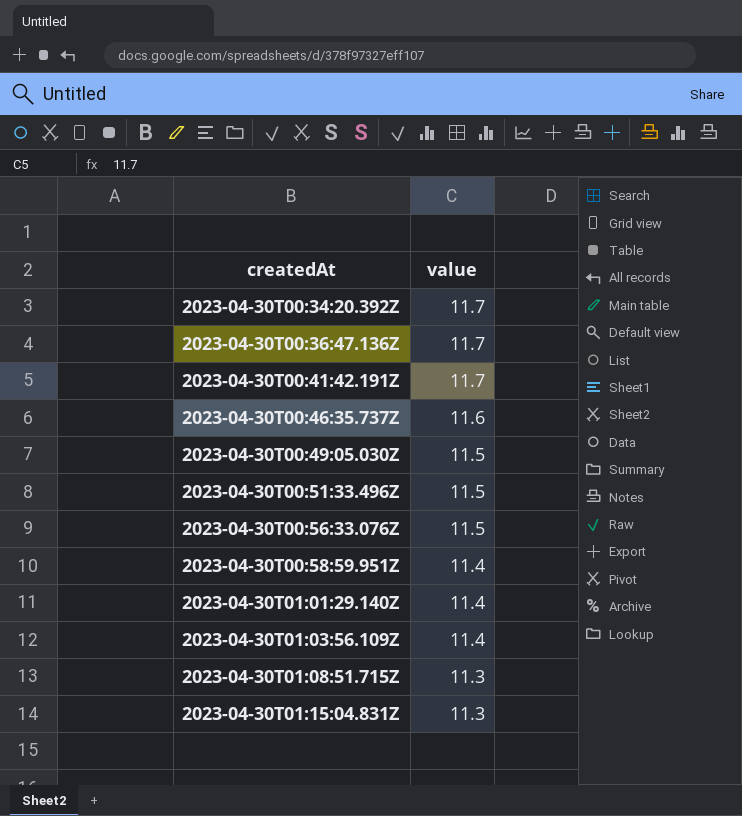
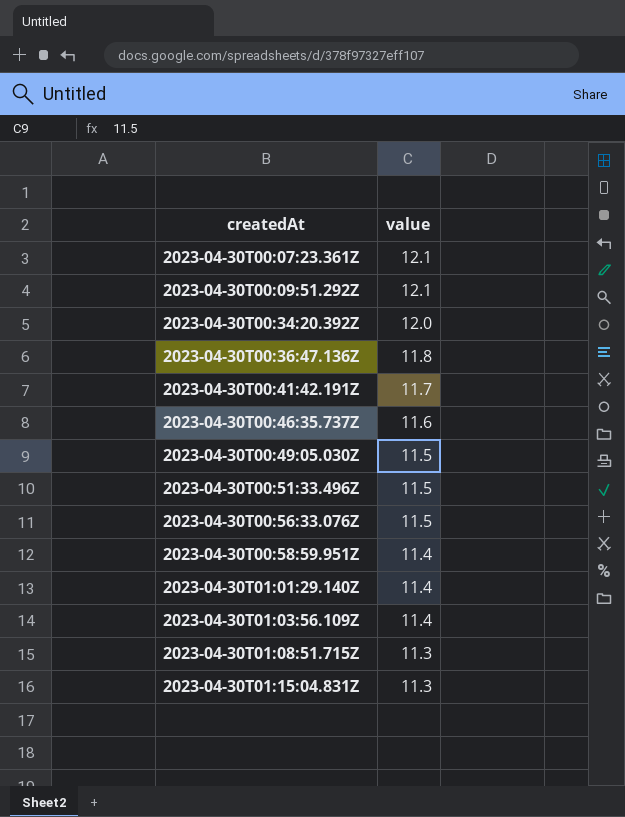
row 2023-04-30T00:07:23.361Z: none -> 12.1
row 2023-04-30T00:09:51.292Z: none -> 12.1
2023-04-30T00:34:20.392Z | value: 11.7 -> 12.0
2023-04-30T00:36:47.136Z | value: 11.7 -> 11.8

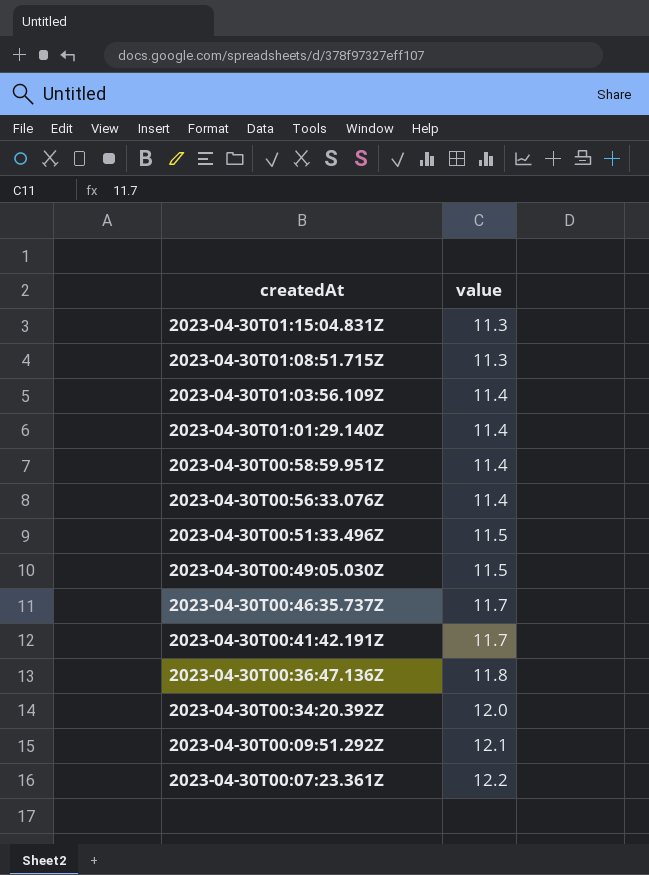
row order: createdAt ascending -> createdAt descending
2023-04-30T00:56:33.076Z | value: 11.5 -> 11.4
2023-04-30T00:46:35.737Z | value: 11.6 -> 11.7
2023-04-30T00:07:23.361Z | value: 12.1 -> 12.2

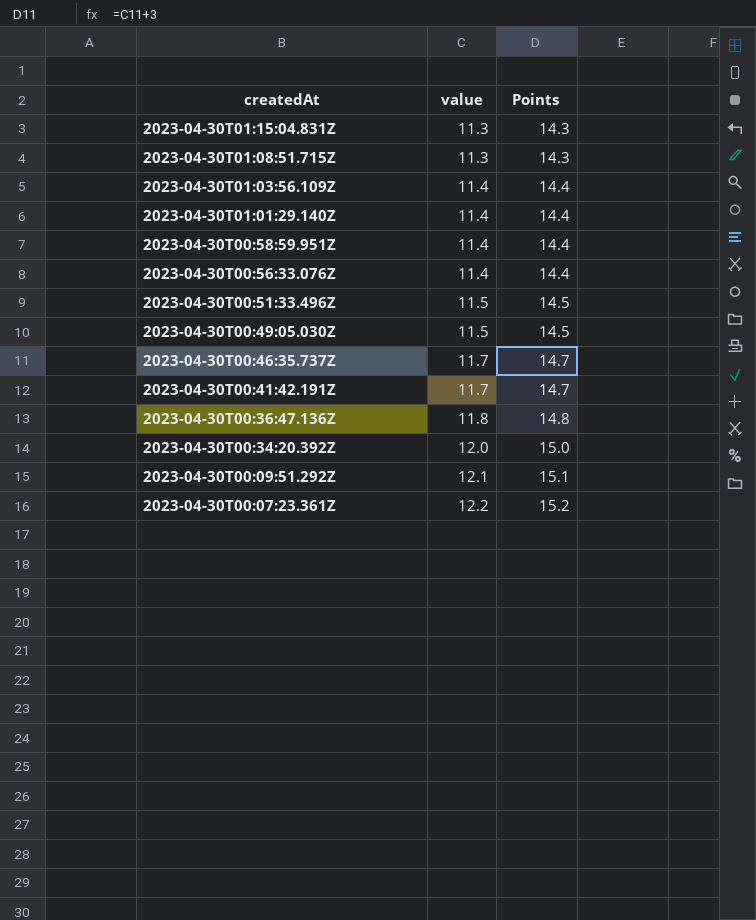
column Points | formula: none -> [value] + 3

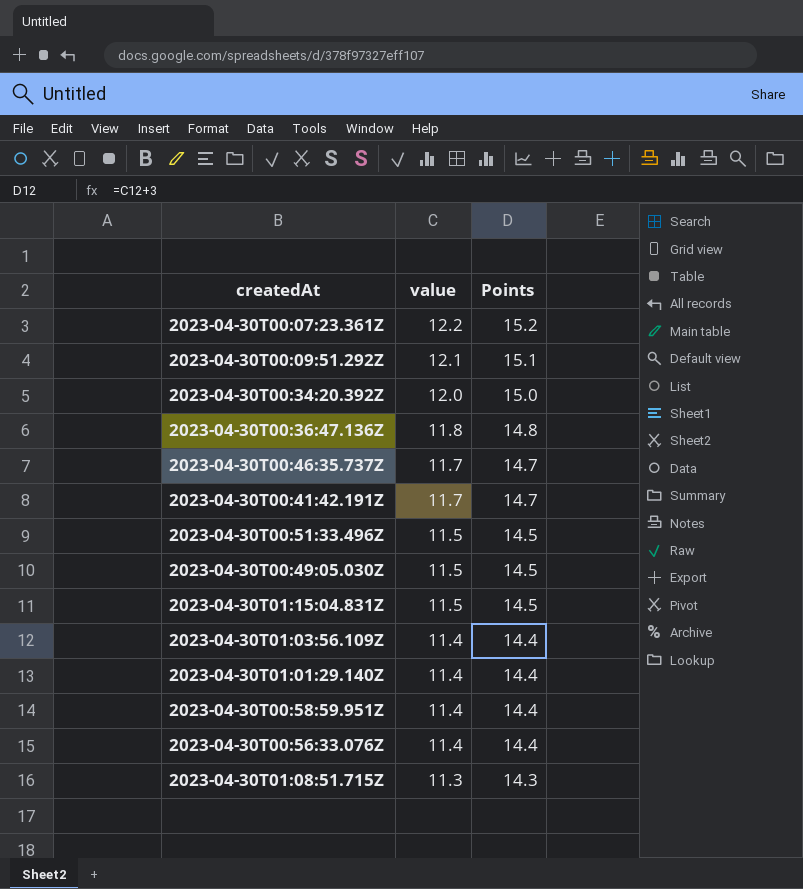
row order: createdAt descending -> value descending
2023-04-30T01:15:04.831Z | value: 11.3 -> 11.5
2023-04-30T01:15:04.831Z | Points: 14.3 -> 14.5

